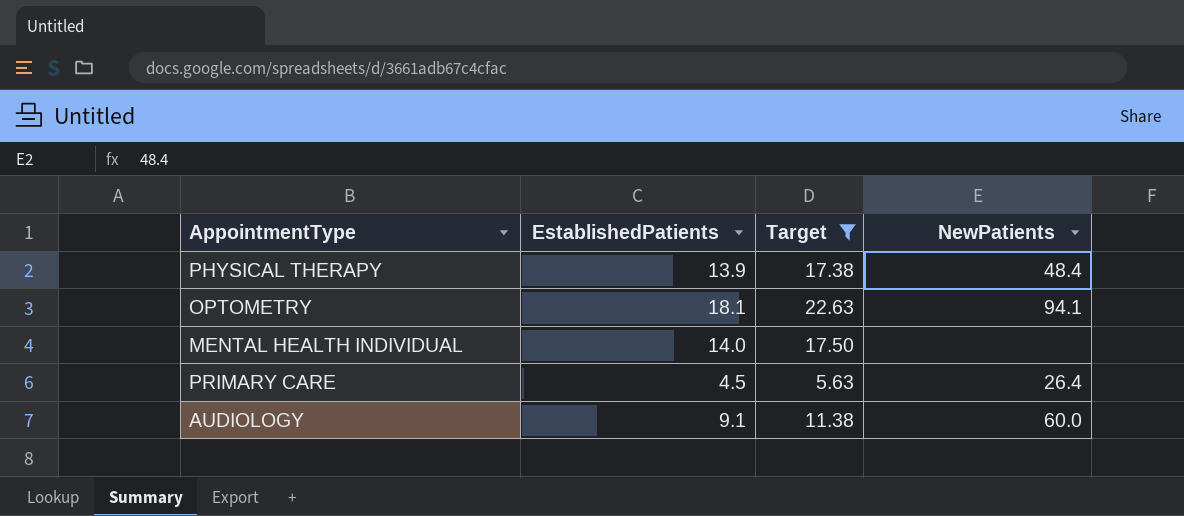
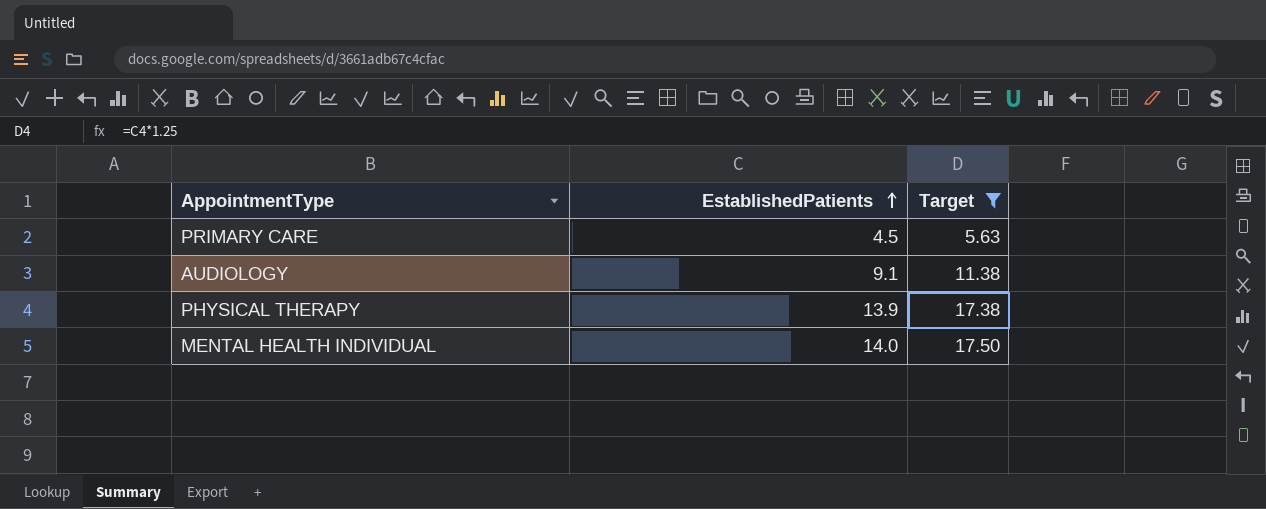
row order: none -> EstablishedPatients ascending
column NewPatients | position: 4 -> none
row OPTOMETRY: 18.1 | 22.63 | 94.1 -> none

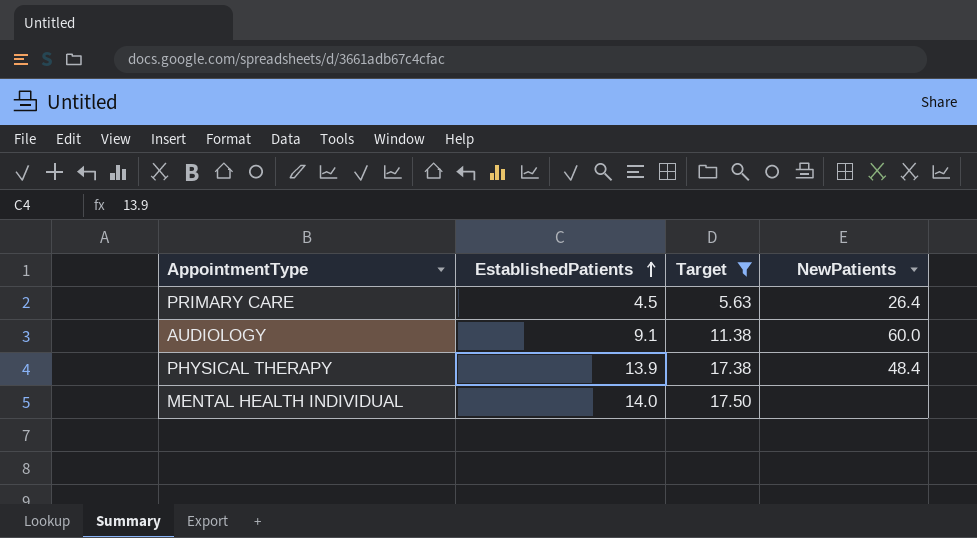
column NewPatients | position: none -> 4

